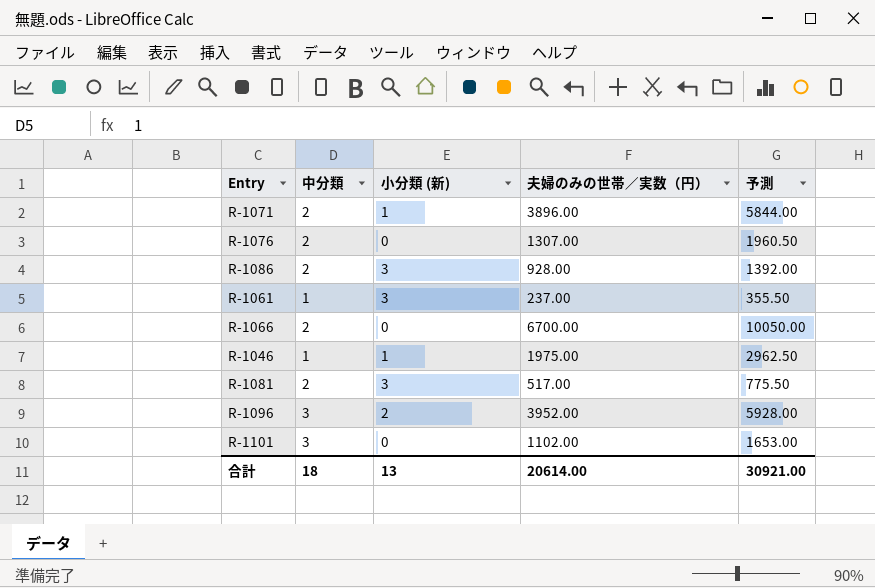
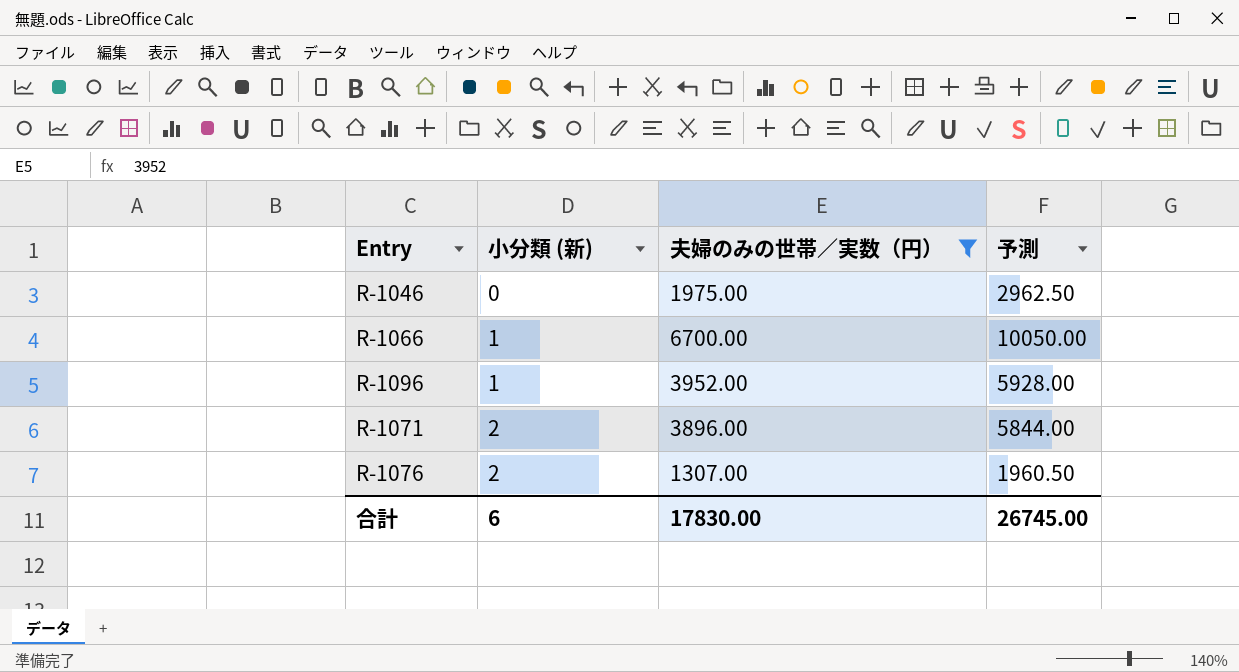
filter: none -> 夫婦のみの世帯／実数（円） >= 1307.00
row order: none -> 小分類 (新) ascending
column 中分類 | position: 2 -> none
R-1046 | 小分類 (新): 1 -> 0
R-1066 | 小分類 (新): 0 -> 1
R-1096 | 小分類 (新): 2 -> 1
R-1071 | 小分類 (新): 1 -> 2
R-1076 | 小分類 (新): 0 -> 2
合計 | 小分類 (新): 13 -> 6
合計 | 夫婦のみの世帯／実数（円）: 20614.00 -> 17830.00
合計 | 予測: 30921.00 -> 26745.00

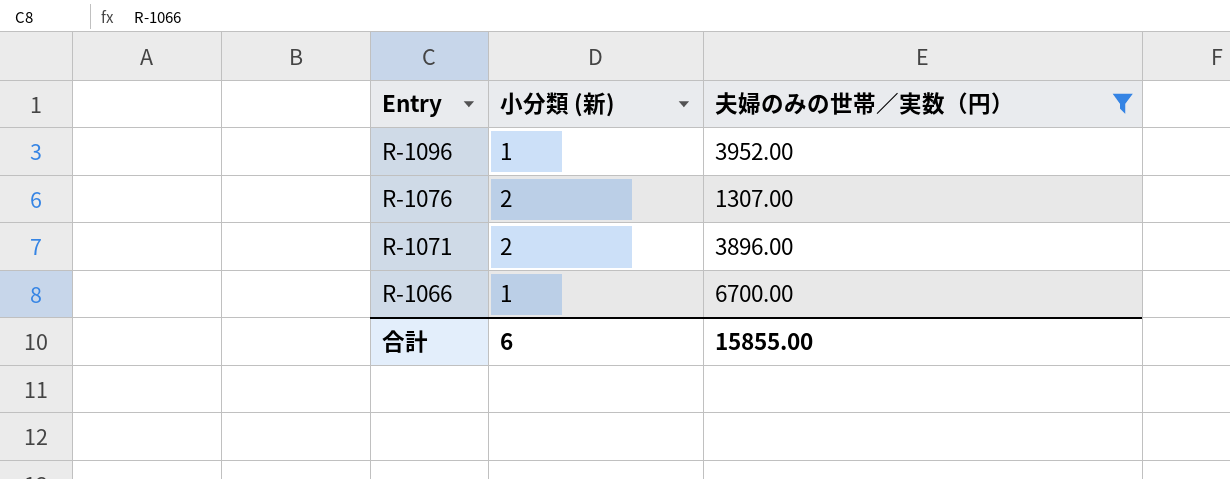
row order: 小分類 (新) ascending -> Entry descending
column 予測 | formula: [夫婦のみの世帯／実数（円）] * 1.5 -> none
row R-1046: 0 | 1975.00 | 2962.50 -> none
合計 | 夫婦のみの世帯／実数（円）: 17830.00 -> 15855.00

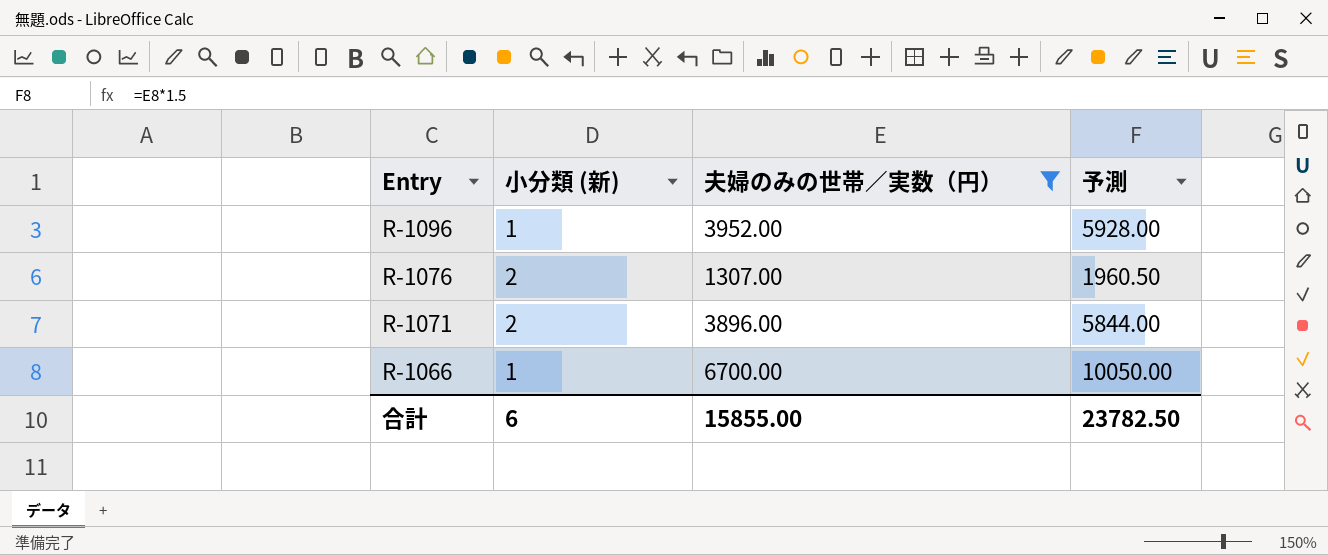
column 予測 | formula: none -> [夫婦のみの世帯／実数（円）] * 1.5

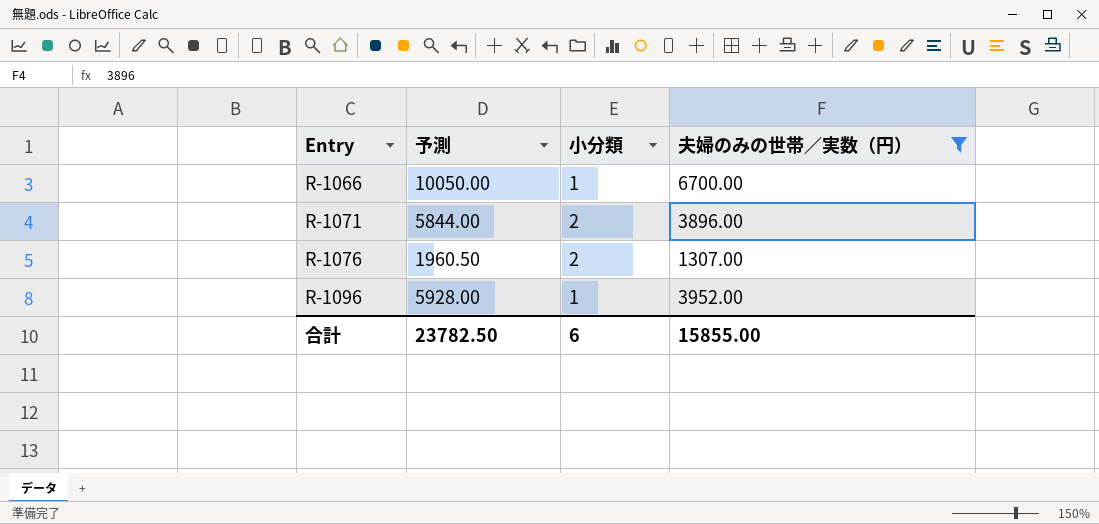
row order: Entry descending -> Entry ascending
column 予測 | position: 4 -> 2
column name: 小分類 (新) -> 小分類

